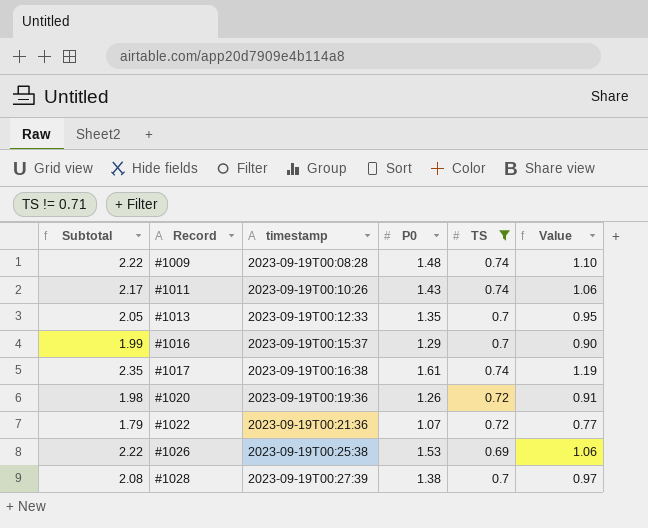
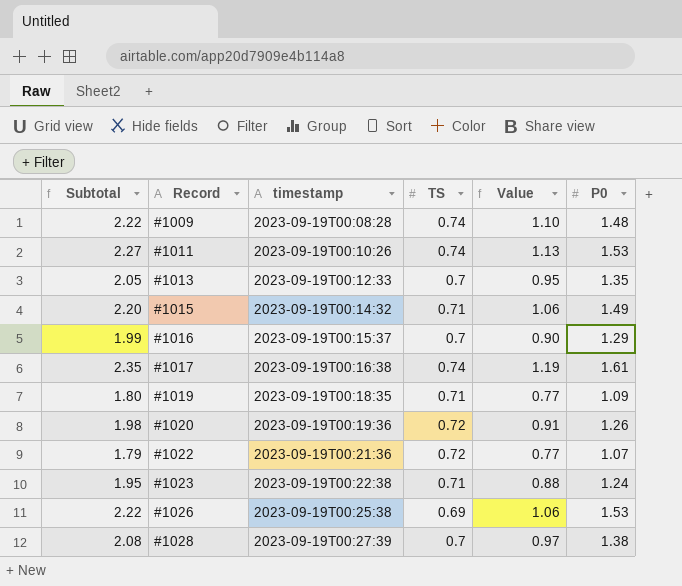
filter: TS != 0.71 -> none
column P0 | position: 4 -> 6
#1011 | Subtotal: 2.17 -> 2.27
#1011 | Value: 1.06 -> 1.13
#1011 | P0: 1.43 -> 1.53

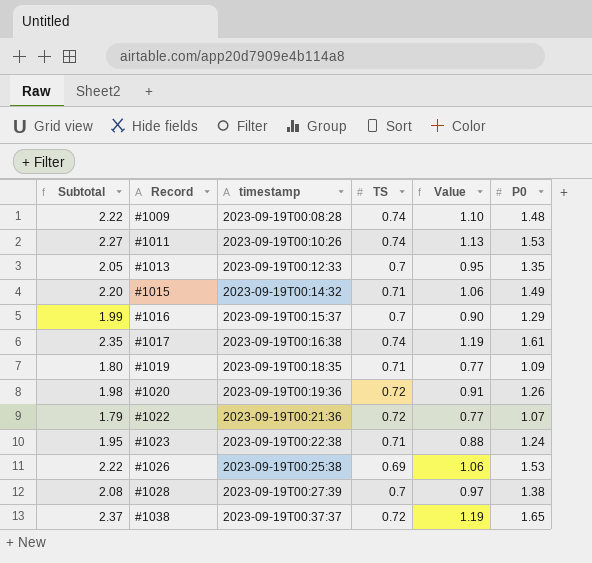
row #1038: none -> 2.37 | 2023-09-19T00:37:37 | 0.72 | 1.19 | 1.65

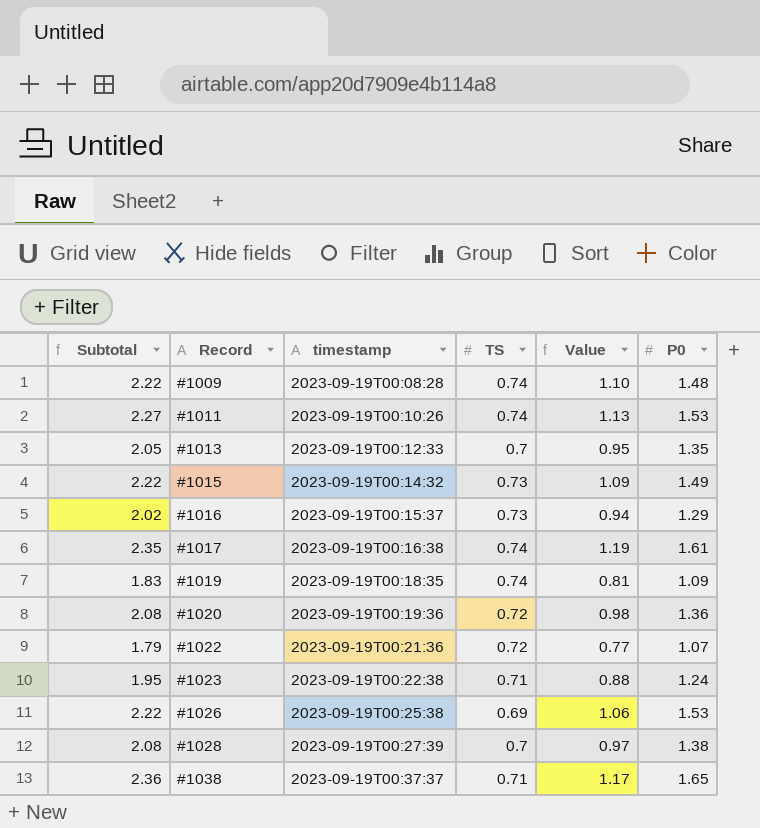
#1015 | Subtotal: 2.20 -> 2.22
#1015 | TS: 0.71 -> 0.73
#1015 | Value: 1.06 -> 1.09
#1016 | Subtotal: 1.99 -> 2.02
#1016 | TS: 0.7 -> 0.73
#1016 | Value: 0.90 -> 0.94
#1019 | Subtotal: 1.80 -> 1.83
#1019 | TS: 0.71 -> 0.74
#1019 | Value: 0.77 -> 0.81
#1020 | Subtotal: 1.98 -> 2.08
#1020 | Value: 0.91 -> 0.98
#1020 | P0: 1.26 -> 1.36
#1038 | Subtotal: 2.37 -> 2.36
#1038 | TS: 0.72 -> 0.71
#1038 | Value: 1.19 -> 1.17

